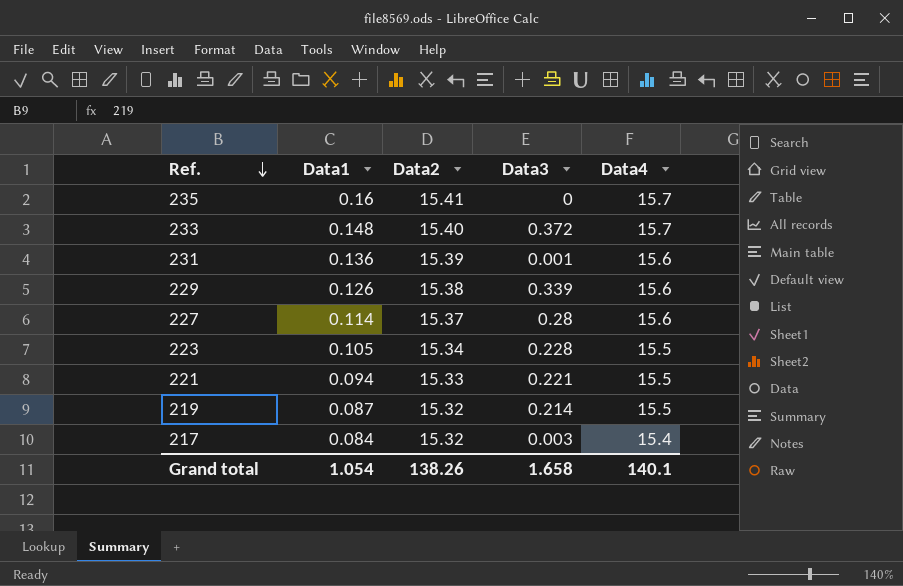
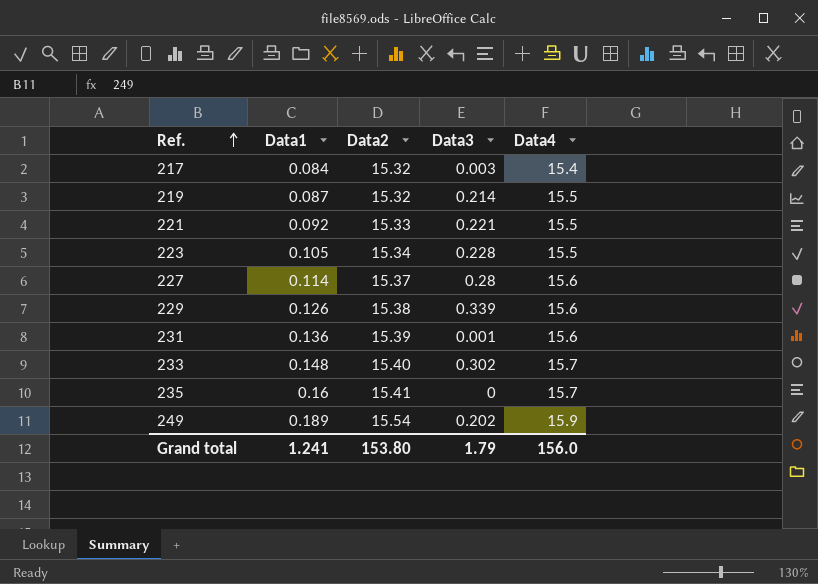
row order: Ref. descending -> Ref. ascending
221 | Data1: 0.094 -> 0.092
233 | Data3: 0.372 -> 0.302
row 249: none -> 0.189 | 15.54 | 0.202 | 15.9
Grand total | Data1: 1.054 -> 1.241
Grand total | Data2: 138.26 -> 153.80
Grand total | Data3: 1.658 -> 1.79
Grand total | Data4: 140.1 -> 156.0

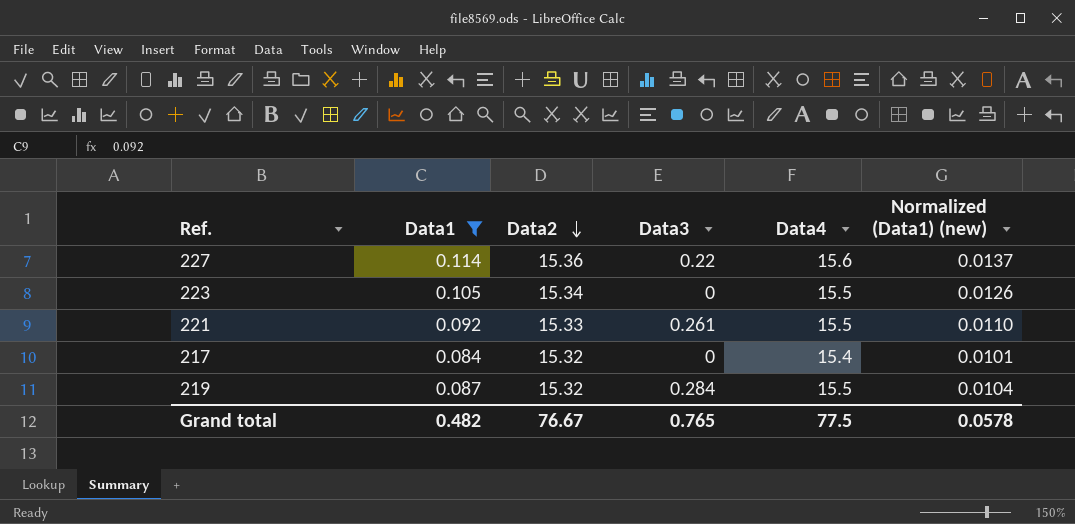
filter: none -> Data1 <= 0.114
row order: Ref. ascending -> Data2 descending
column Normalized (Data1) (new) | formula: none -> [Data1] * 0.12
227 | Data2: 15.37 -> 15.36
227 | Data3: 0.28 -> 0.22
223 | Data3: 0.228 -> 0
221 | Data3: 0.221 -> 0.261
217 | Data3: 0.003 -> 0
219 | Data3: 0.214 -> 0.284
Grand total | Data1: 1.241 -> 0.482
Grand total | Data2: 153.80 -> 76.67
Grand total | Data3: 1.79 -> 0.765
Grand total | Data4: 156.0 -> 77.5

